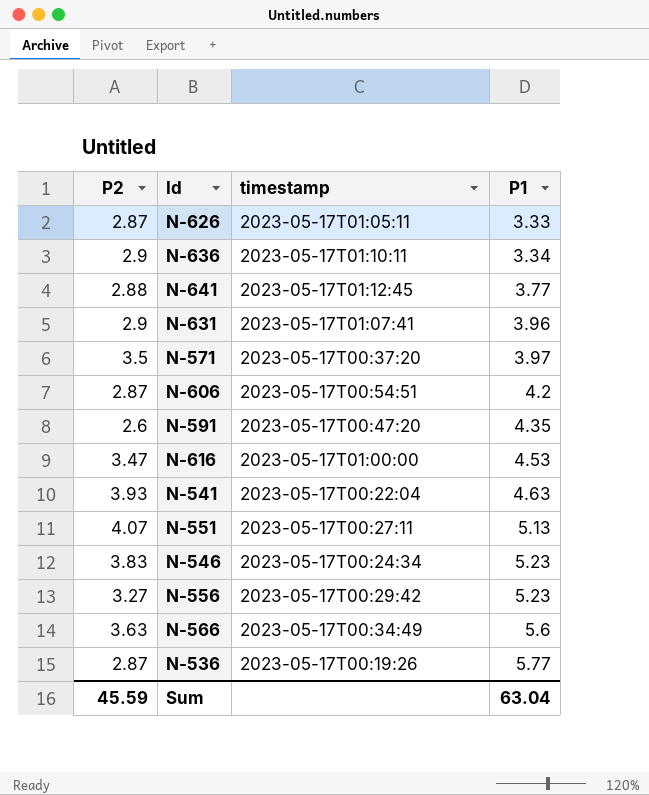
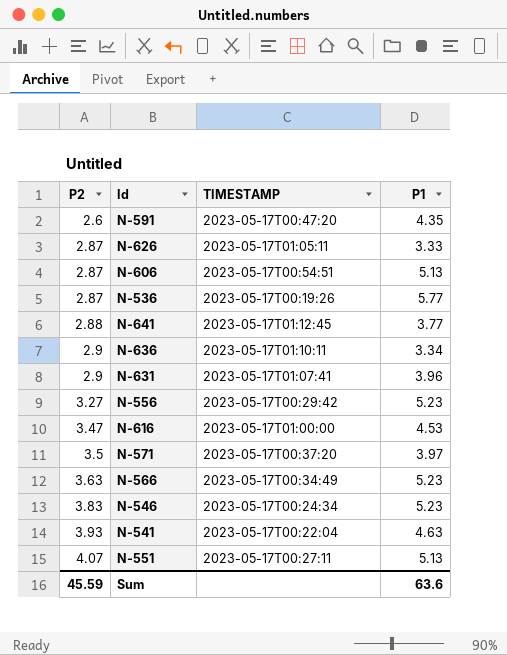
row order: P1 ascending -> P2 ascending
column name: timestamp -> TIMESTAMP
N-606 | P1: 4.2 -> 5.13
N-566 | P1: 5.6 -> 5.23
Sum | P1: 63.04 -> 63.6

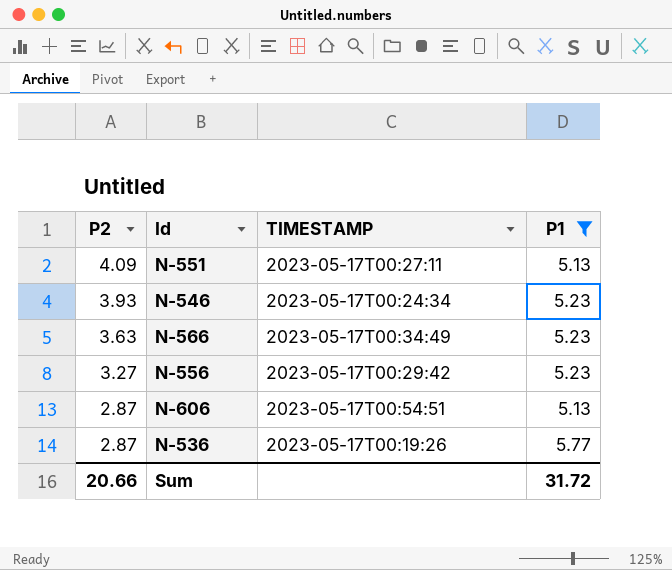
filter: none -> P1 >= 5.13
row order: P2 ascending -> P2 descending
N-551 | P2: 4.07 -> 4.09
N-546 | P2: 3.83 -> 3.93
Sum | P2: 45.59 -> 20.66
Sum | P1: 63.6 -> 31.72

